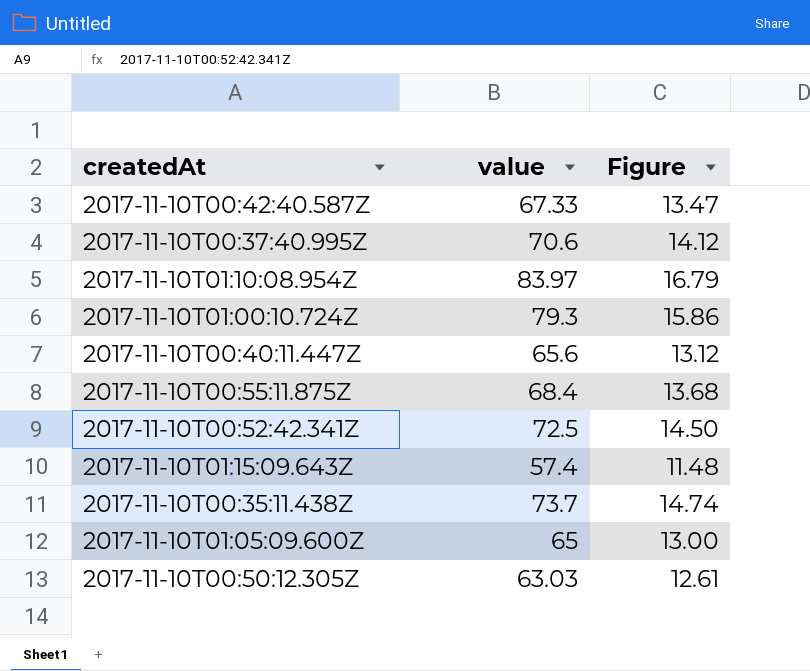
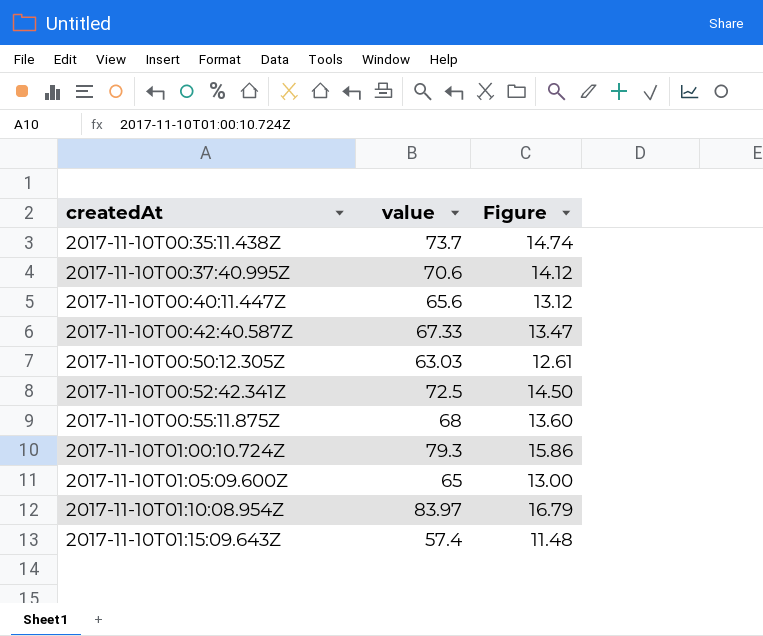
row order: none -> createdAt ascending
2017-11-10T00:55:11.875Z | value: 68.4 -> 68
2017-11-10T00:55:11.875Z | Figure: 13.68 -> 13.60

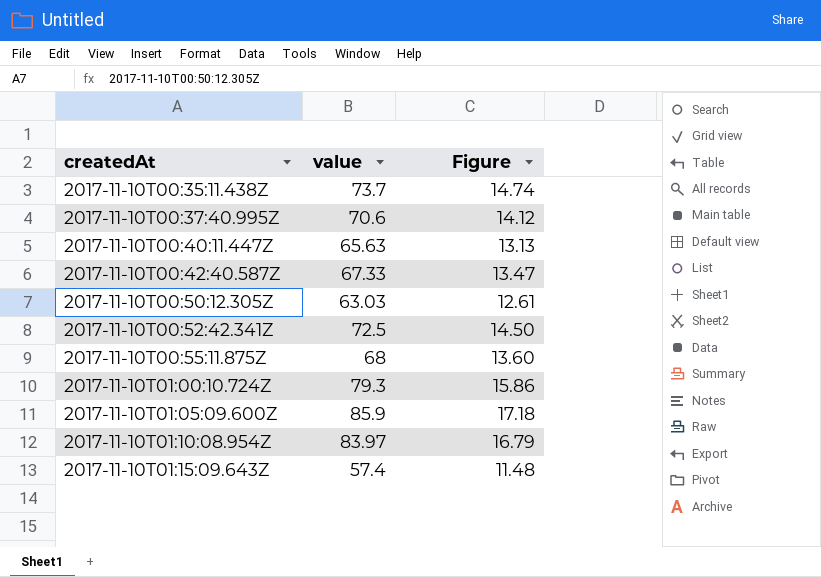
2017-11-10T00:40:11.447Z | value: 65.6 -> 65.63
2017-11-10T00:40:11.447Z | Figure: 13.12 -> 13.13
2017-11-10T01:05:09.600Z | value: 65 -> 85.9
2017-11-10T01:05:09.600Z | Figure: 13.00 -> 17.18

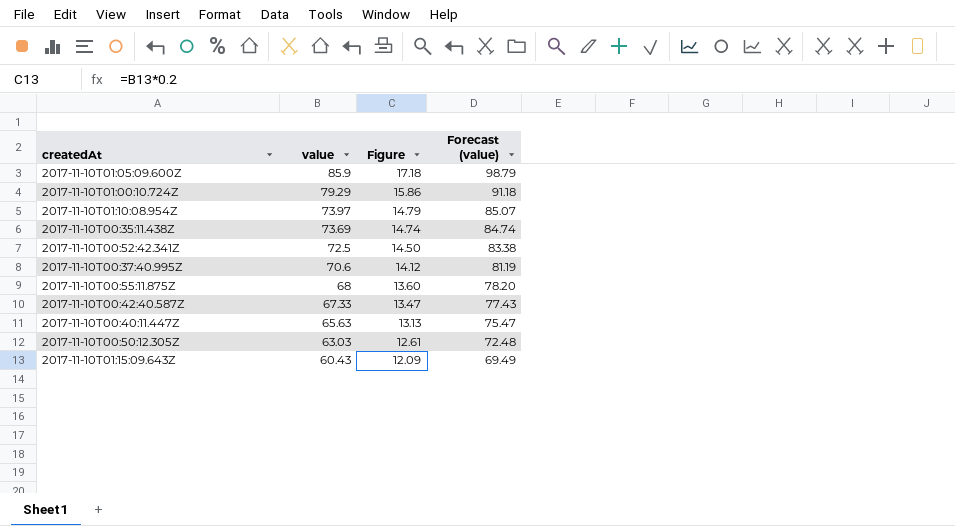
row order: createdAt ascending -> value descending
column Forecast (value) | formula: none -> [value] * 1.15
2017-11-10T01:00:10.724Z | value: 79.3 -> 79.29
2017-11-10T01:10:08.954Z | value: 83.97 -> 73.97
2017-11-10T01:10:08.954Z | Figure: 16.79 -> 14.79
2017-11-10T00:35:11.438Z | value: 73.7 -> 73.69
2017-11-10T01:15:09.643Z | value: 57.4 -> 60.43
2017-11-10T01:15:09.643Z | Figure: 11.48 -> 12.09

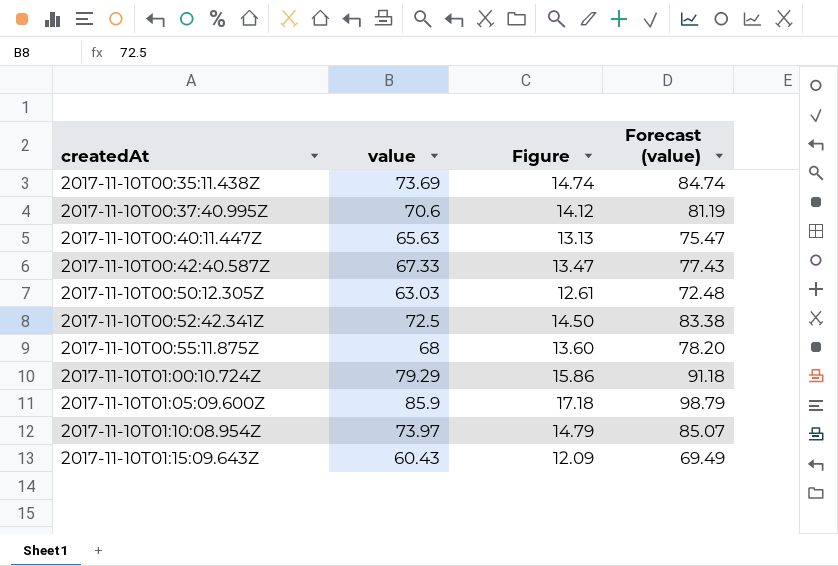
row order: value descending -> createdAt ascending

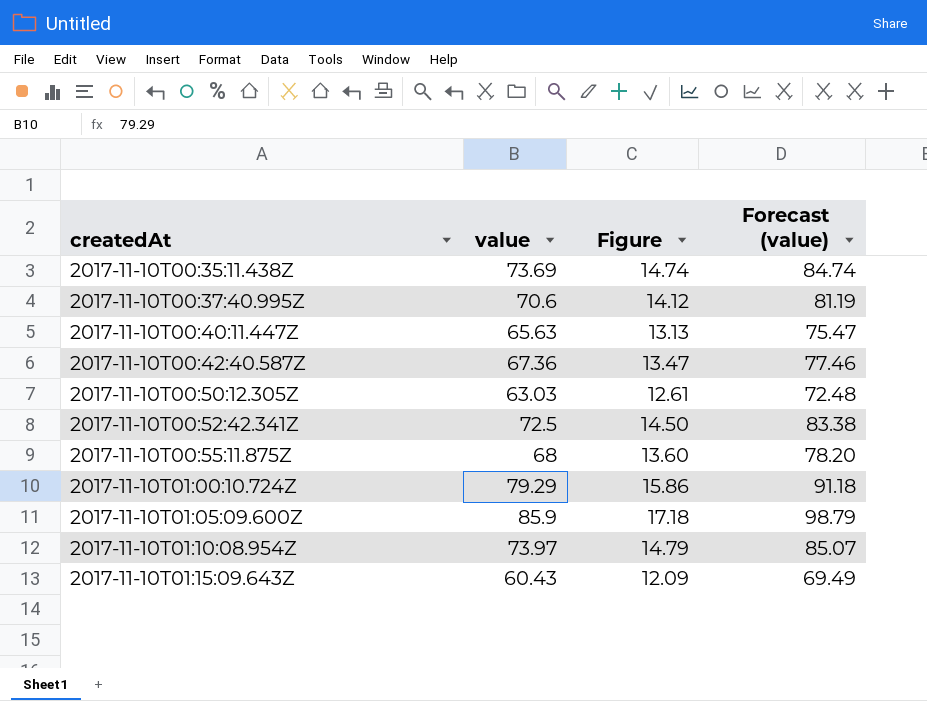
2017-11-10T00:42:40.587Z | value: 67.33 -> 67.36
2017-11-10T00:42:40.587Z | Forecast (value): 77.43 -> 77.46

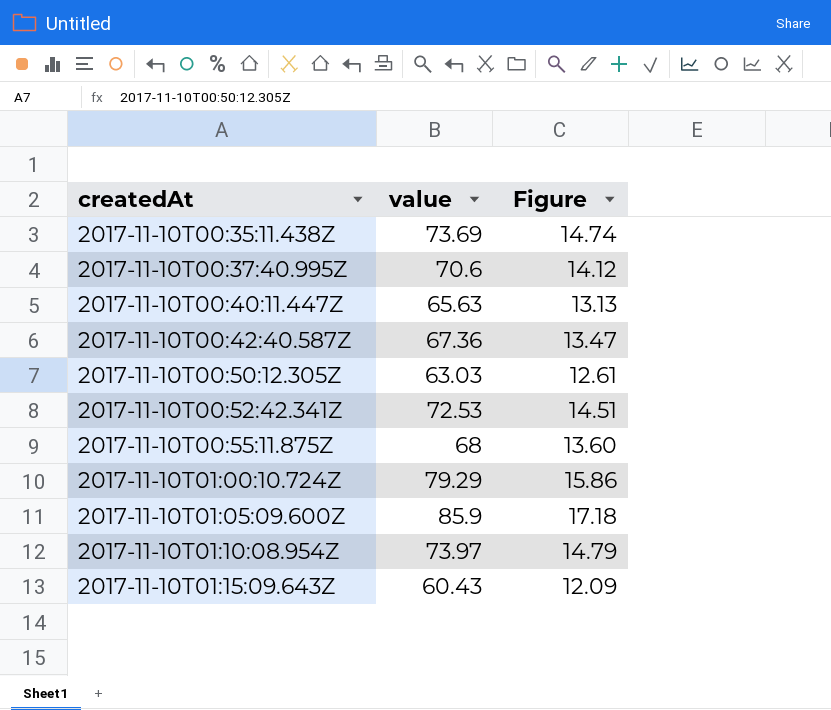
column Forecast (value) | formula: [value] * 1.15 -> none
2017-11-10T00:52:42.341Z | value: 72.5 -> 72.53
2017-11-10T00:52:42.341Z | Figure: 14.50 -> 14.51

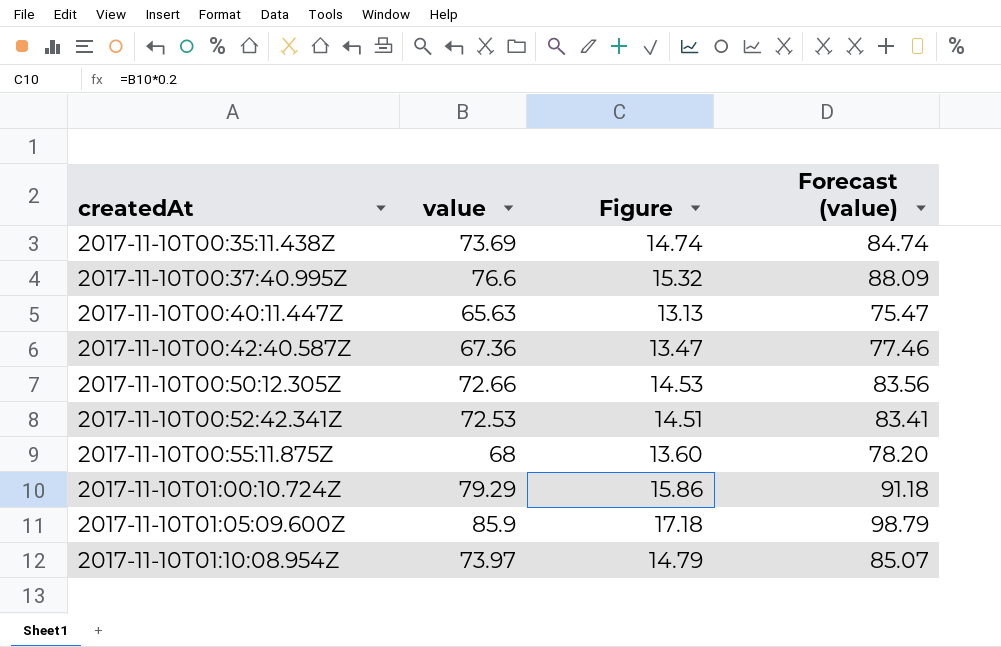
column Forecast (value) | formula: none -> [value] * 1.15
row 2017-11-10T01:15:09.643Z: 60.43 | 12.09 -> none
2017-11-10T00:37:40.995Z | value: 70.6 -> 76.6
2017-11-10T00:37:40.995Z | Figure: 14.12 -> 15.32
2017-11-10T00:50:12.305Z | value: 63.03 -> 72.66
2017-11-10T00:50:12.305Z | Figure: 12.61 -> 14.53

